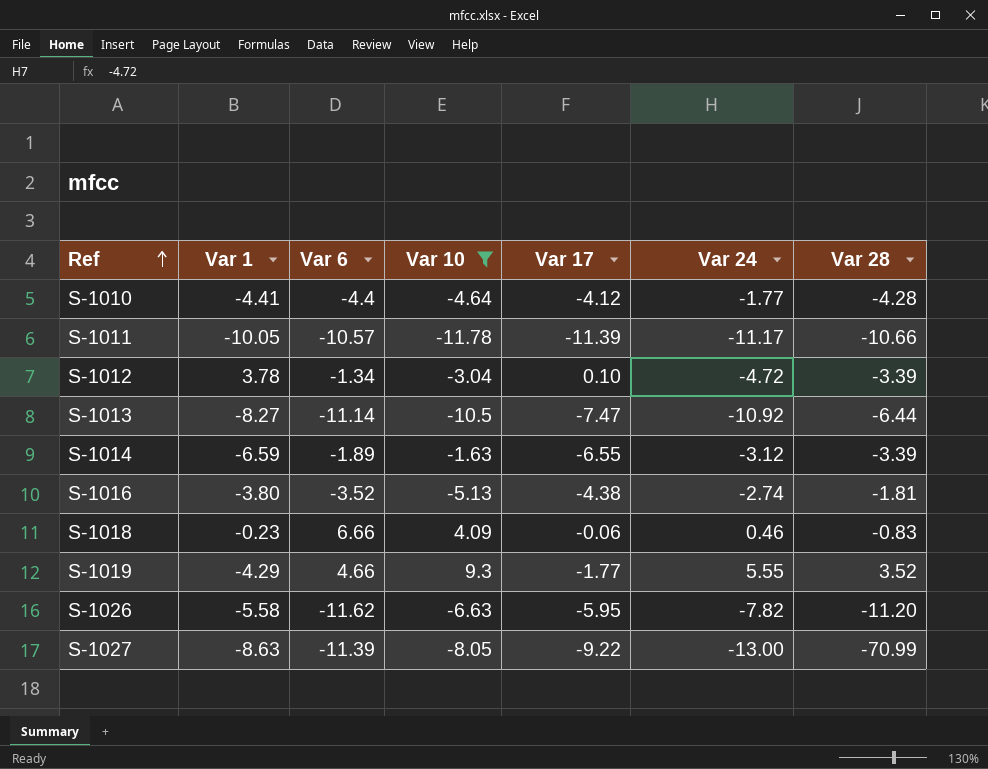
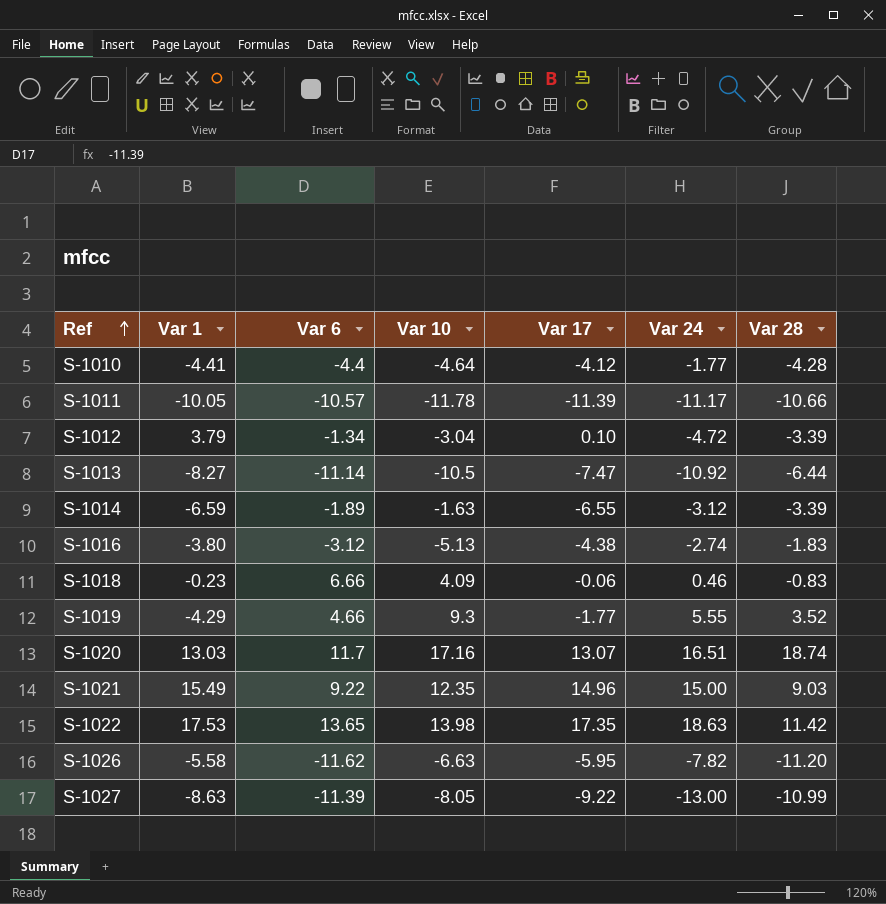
filter: Var 10 <= 9.3 -> none
S-1012 | Var 1: 3.78 -> 3.79
S-1016 | Var 6: -3.52 -> -3.12
S-1016 | Var 28: -1.81 -> -1.83
S-1027 | Var 28: -70.99 -> -10.99

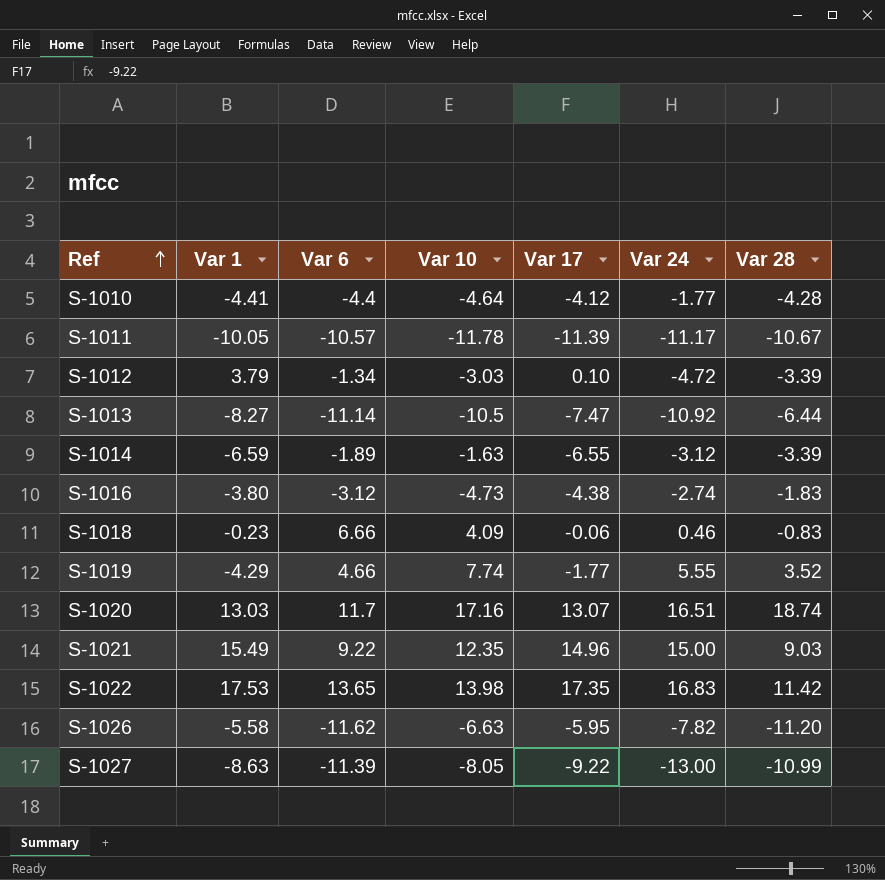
S-1011 | Var 28: -10.66 -> -10.67
S-1012 | Var 10: -3.04 -> -3.03
S-1016 | Var 10: -5.13 -> -4.73
S-1019 | Var 10: 9.3 -> 7.74
S-1022 | Var 24: 18.63 -> 16.83

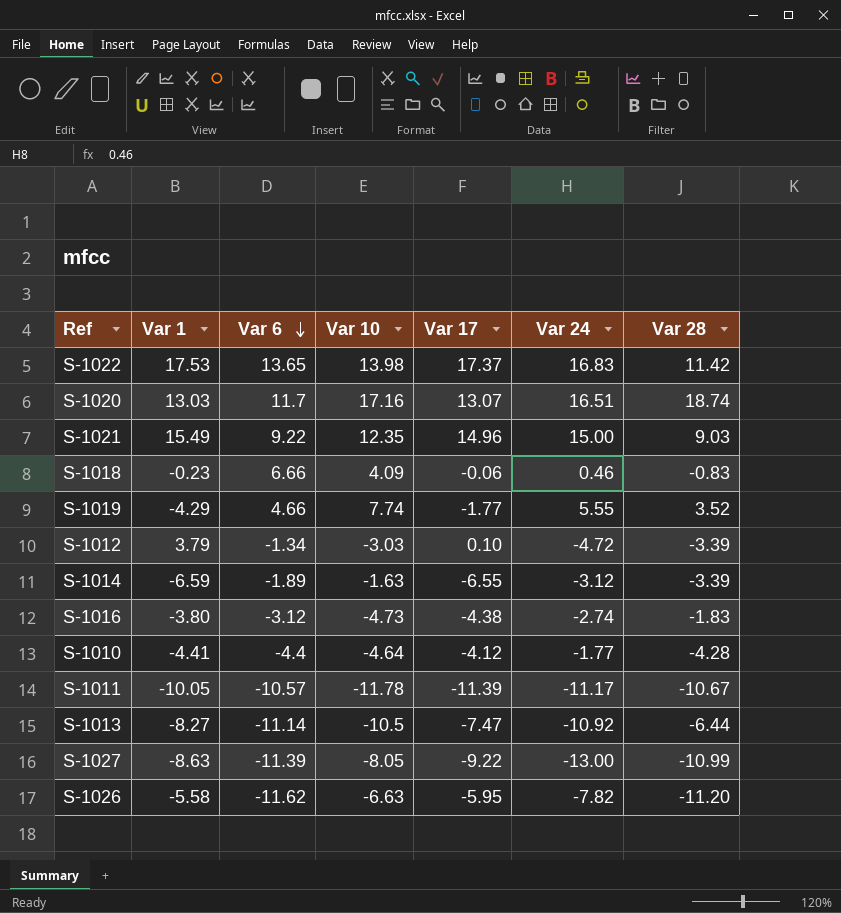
row order: Ref ascending -> Var 6 descending
S-1022 | Var 17: 17.35 -> 17.37

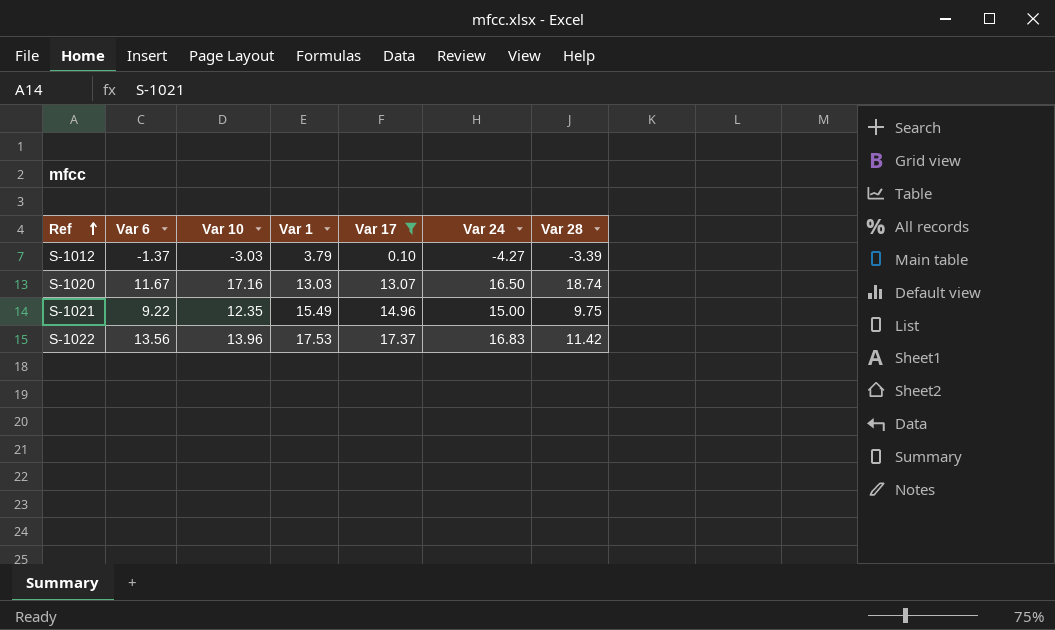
filter: none -> Var 17 >= 0.10
row order: Var 6 descending -> Ref ascending
column Var 1 | position: 2 -> 4
S-1012 | Var 6: -1.34 -> -1.37
S-1012 | Var 24: -4.72 -> -4.27
S-1020 | Var 6: 11.7 -> 11.67
S-1020 | Var 24: 16.51 -> 16.50
S-1021 | Var 28: 9.03 -> 9.75
S-1022 | Var 6: 13.65 -> 13.56
S-1022 | Var 10: 13.98 -> 13.96

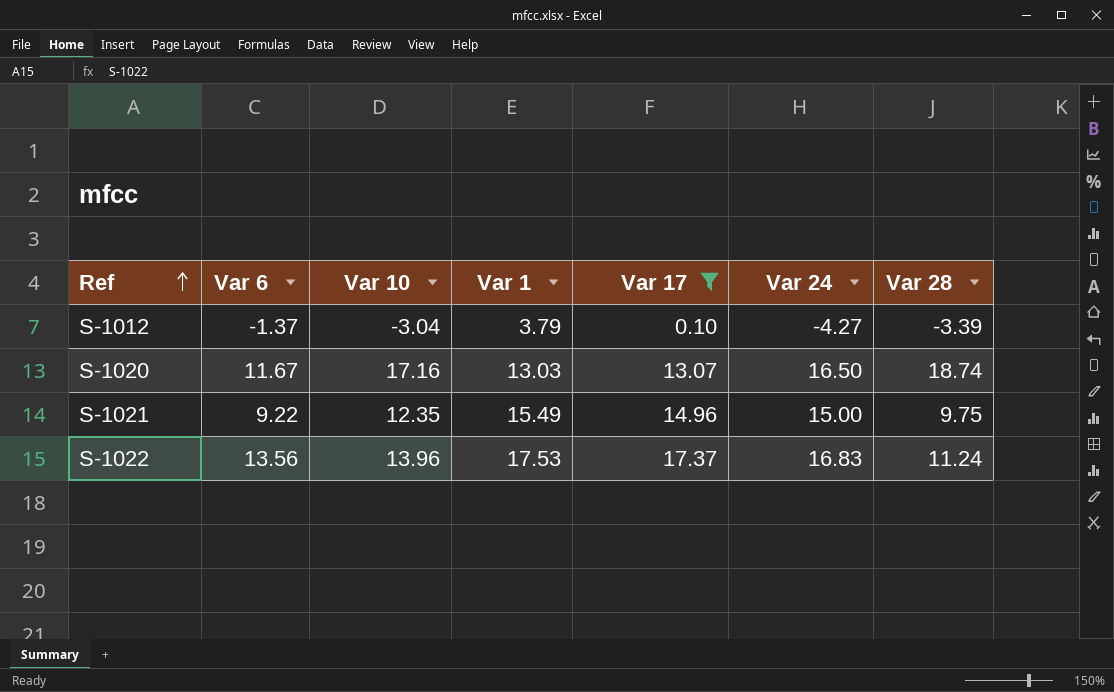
S-1012 | Var 10: -3.03 -> -3.04
S-1022 | Var 28: 11.42 -> 11.24

